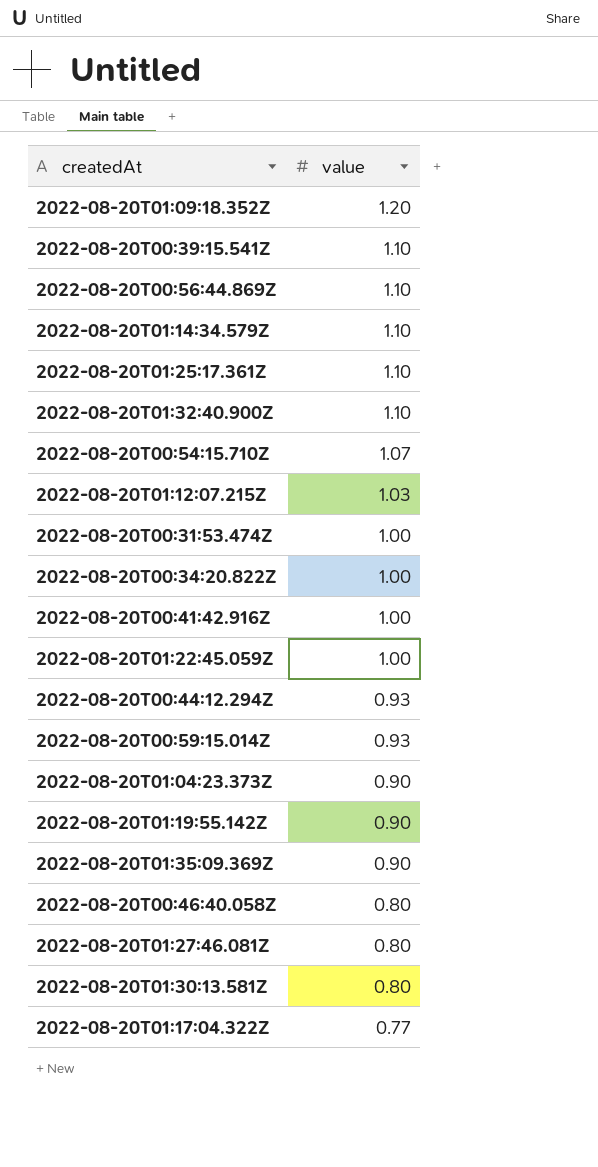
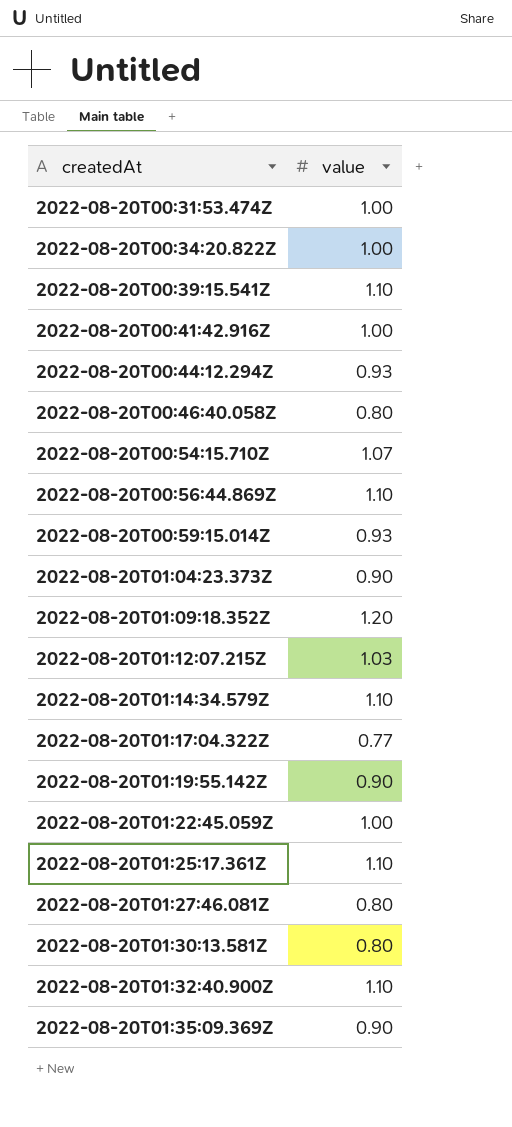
row order: value descending -> createdAt ascending

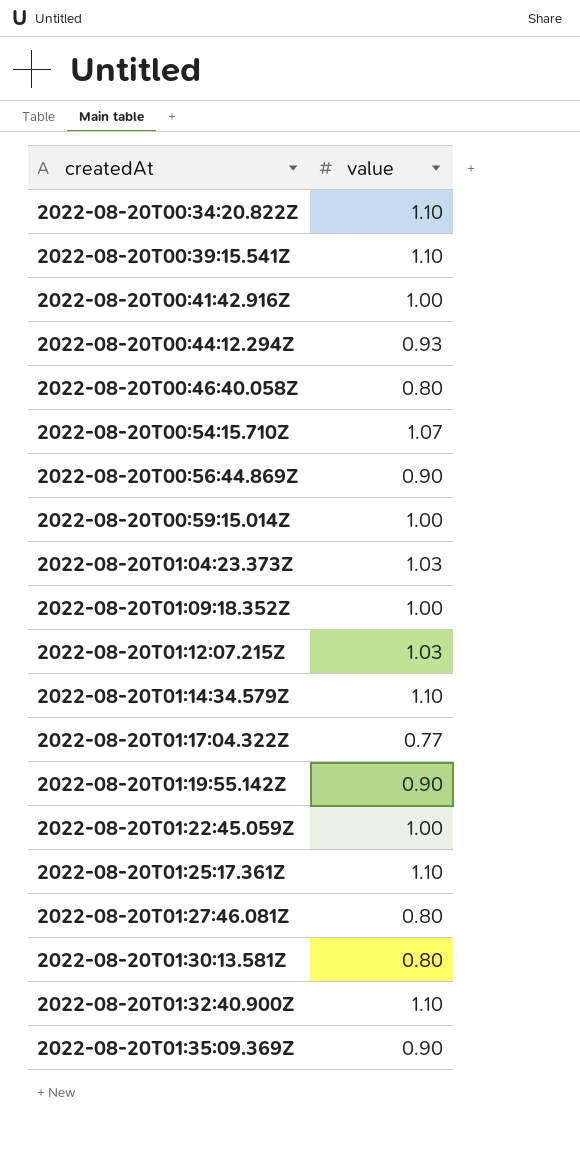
row 2022-08-20T00:31:53.474Z: 1.00 -> none
2022-08-20T00:34:20.822Z | value: 1.00 -> 1.10
2022-08-20T00:56:44.869Z | value: 1.10 -> 0.90
2022-08-20T00:59:15.014Z | value: 0.93 -> 1.00
2022-08-20T01:04:23.373Z | value: 0.90 -> 1.03
2022-08-20T01:09:18.352Z | value: 1.20 -> 1.00

